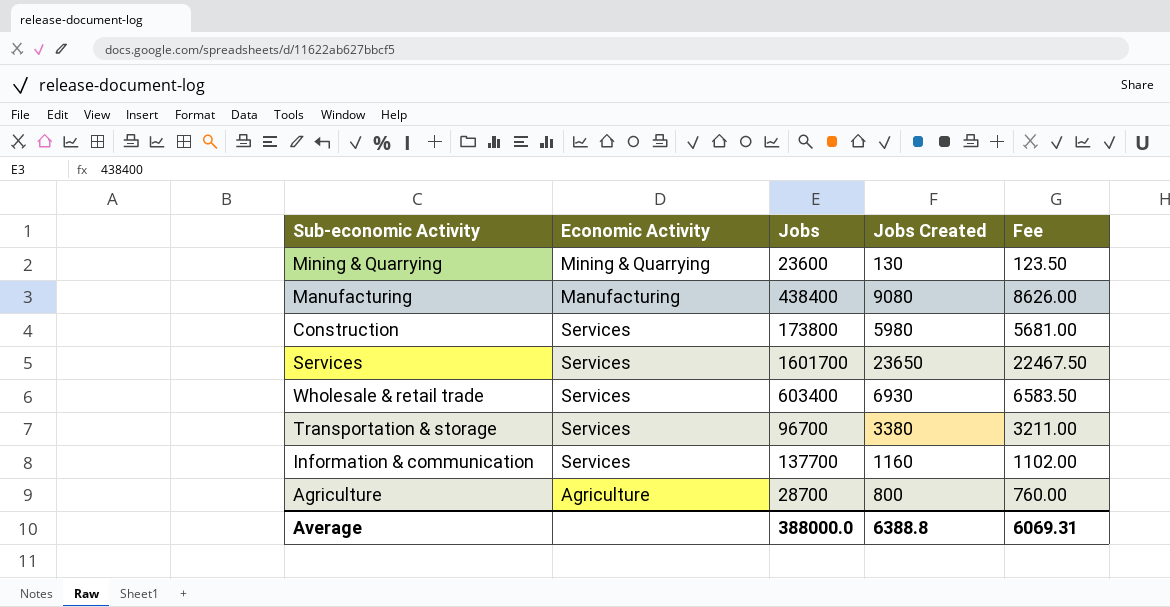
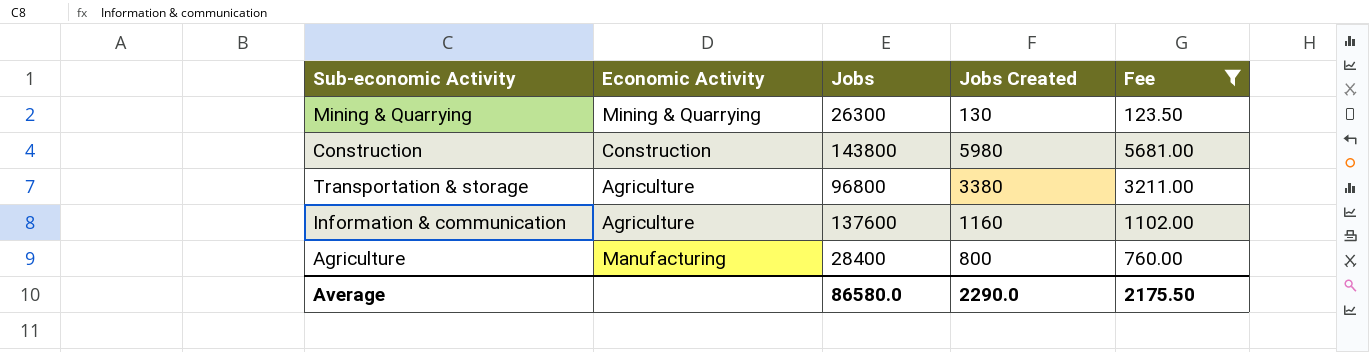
filter: none -> Fee <= 5681.00
Mining & Quarrying | Jobs: 23600 -> 26300
Construction | Economic Activity: Services -> Construction
Construction | Jobs: 173800 -> 143800
Transportation & storage | Economic Activity: Services -> Agriculture
Transportation & storage | Jobs: 96700 -> 96800
Information & communication | Economic Activity: Services -> Agriculture
Information & communication | Jobs: 137700 -> 137600
Agriculture | Economic Activity: Agriculture -> Manufacturing
Agriculture | Jobs: 28700 -> 28400
Average | Jobs: 388000.0 -> 86580.0
Average | Jobs Created: 6388.8 -> 2290.0
Average | Fee: 6069.31 -> 2175.50

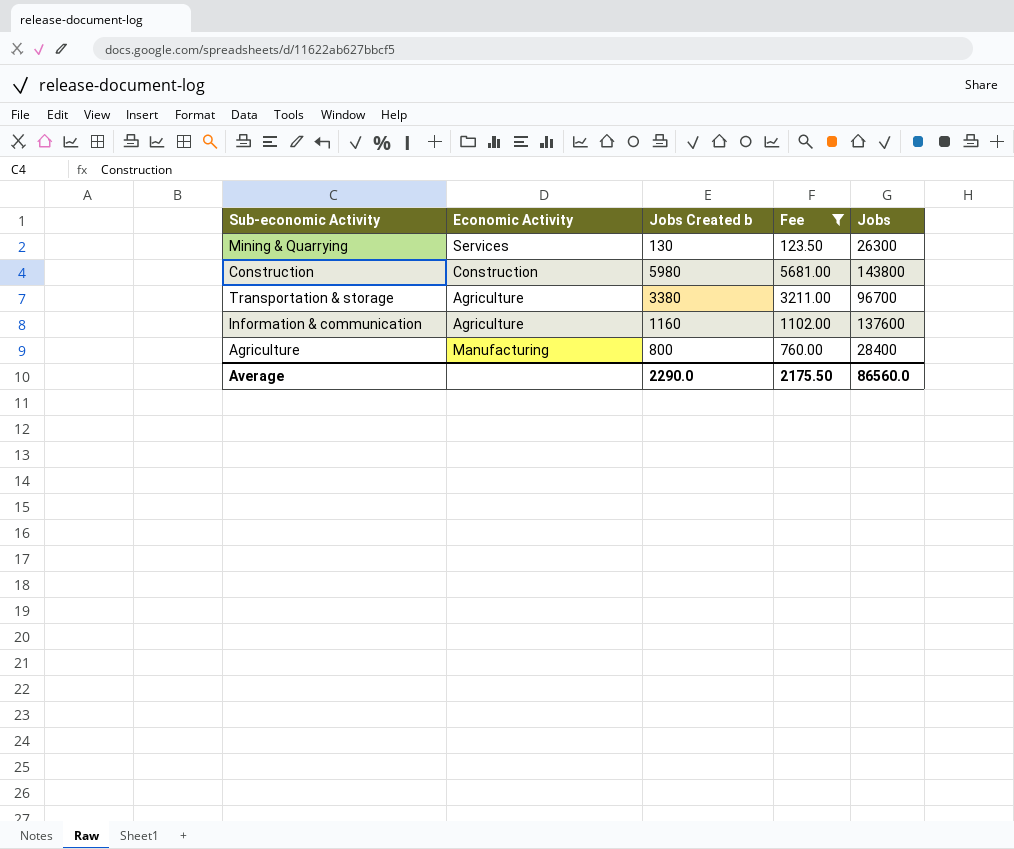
column name: Jobs Created -> Jobs Created b
column Jobs | position: 3 -> 5
Mining & Quarrying | Economic Activity: Mining & Quarrying -> Services
Transportation & storage | Jobs: 96800 -> 96700
Average | Jobs: 86580.0 -> 86560.0

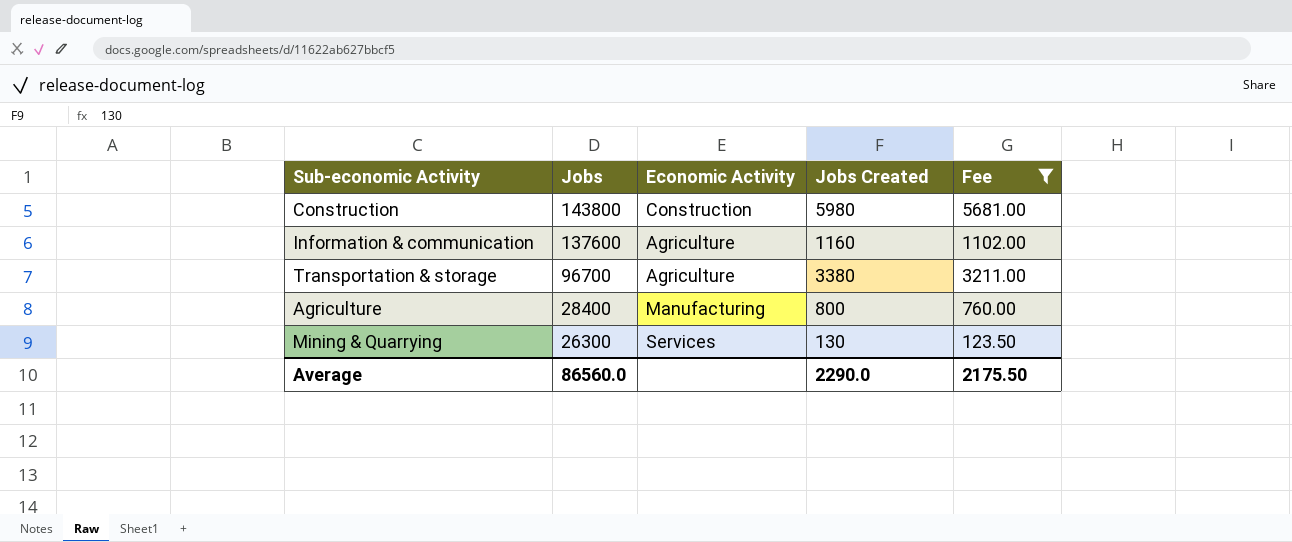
row order: none -> Jobs descending
column Jobs | position: 5 -> 2
column name: Jobs Created b -> Jobs Created

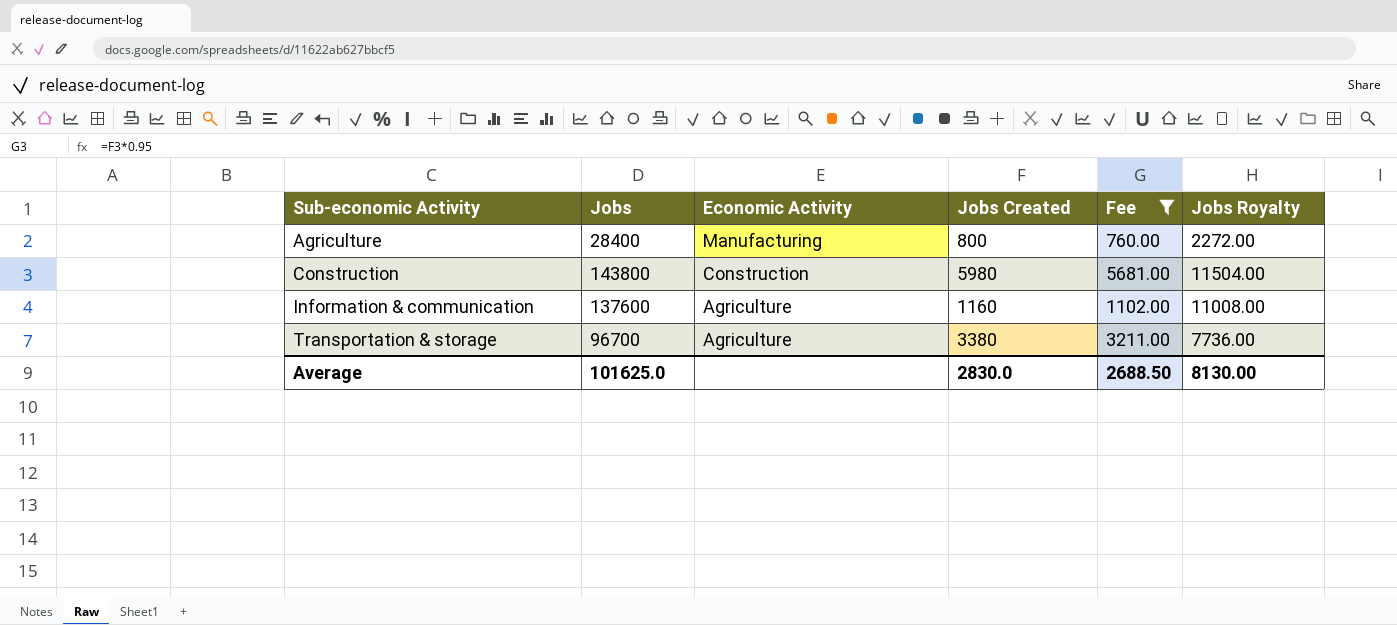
row order: Jobs descending -> Sub-economic Activity ascending
column Jobs Royalty | formula: none -> [Jobs] * 0.08
row Mining & Quarrying: 26300 | Services | 130 | 123.50 -> none
Average | Jobs: 86560.0 -> 101625.0
Average | Jobs Created: 2290.0 -> 2830.0
Average | Fee: 2175.50 -> 2688.50

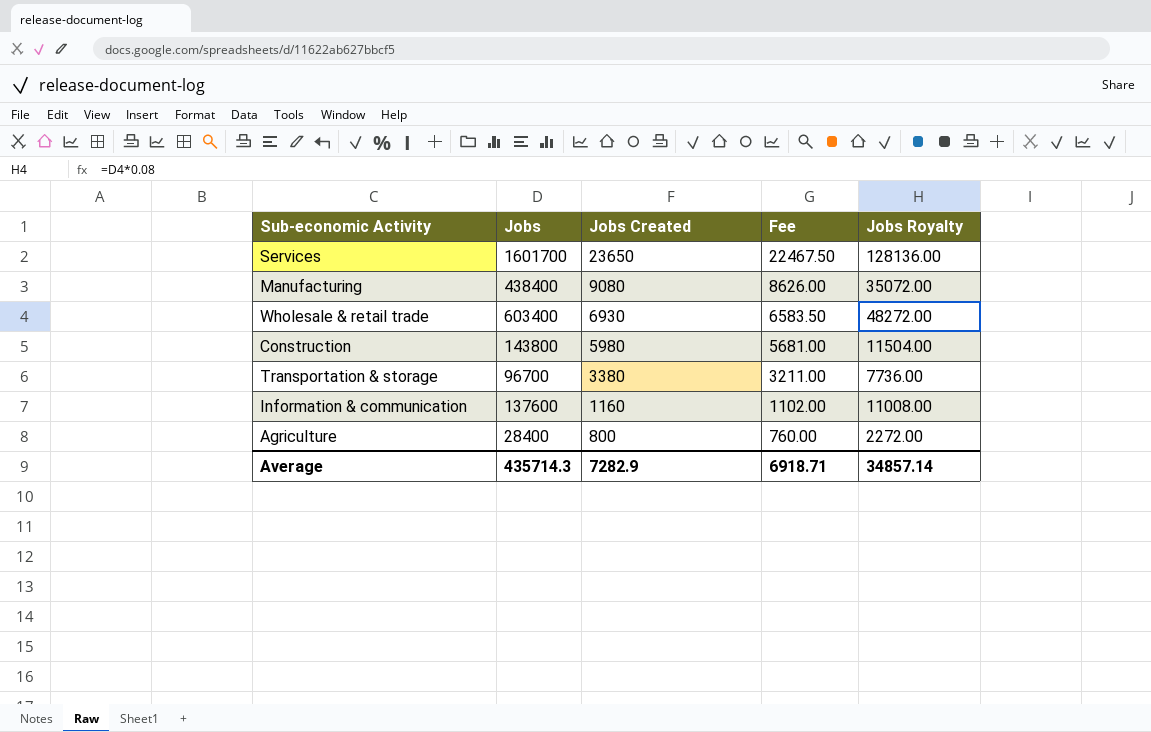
filter: Fee <= 5681.00 -> none
row order: Sub-economic Activity ascending -> Jobs Created descending
column Economic Activity | position: 3 -> none
Average | Jobs: 101625.0 -> 435714.3
Average | Jobs Created: 2830.0 -> 7282.9
Average | Fee: 2688.50 -> 6918.71
Average | Jobs Royalty: 8130.00 -> 34857.14

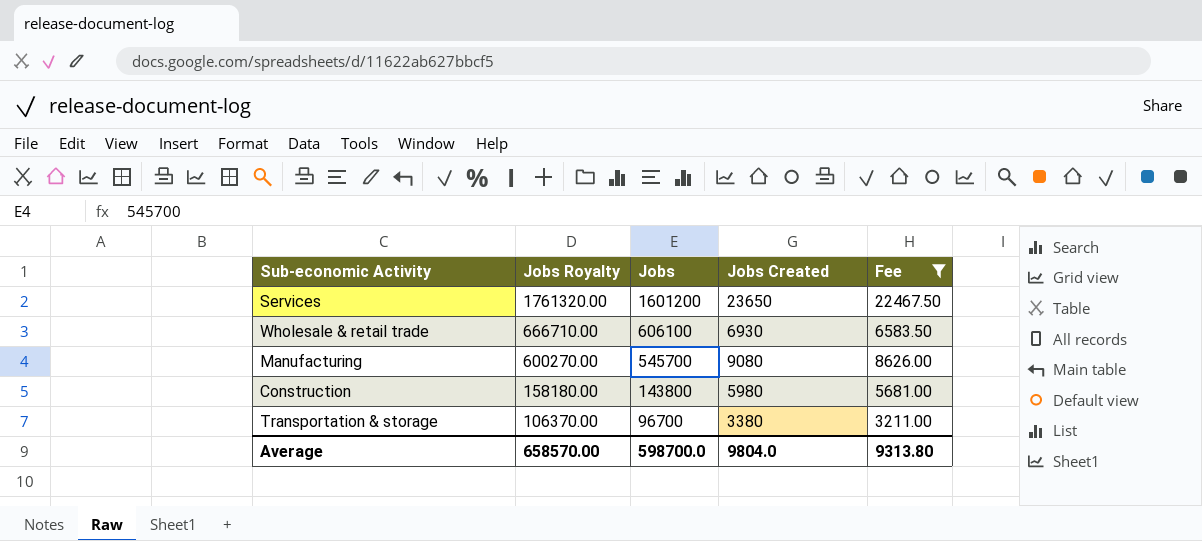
filter: none -> Fee >= 3211.00
row order: Jobs Created descending -> Jobs Royalty descending
column Jobs Royalty | formula: [Jobs] * 0.08 -> [Jobs] * 1.1
column Jobs Royalty | position: 5 -> 2
Services | Jobs: 1601700 -> 1601200
Wholesale & retail trade | Jobs: 603400 -> 606100
Manufacturing | Jobs: 438400 -> 545700
Average | Jobs Royalty: 34857.14 -> 658570.00
Average | Jobs: 435714.3 -> 598700.0
Average | Jobs Created: 7282.9 -> 9804.0
Average | Fee: 6918.71 -> 9313.80

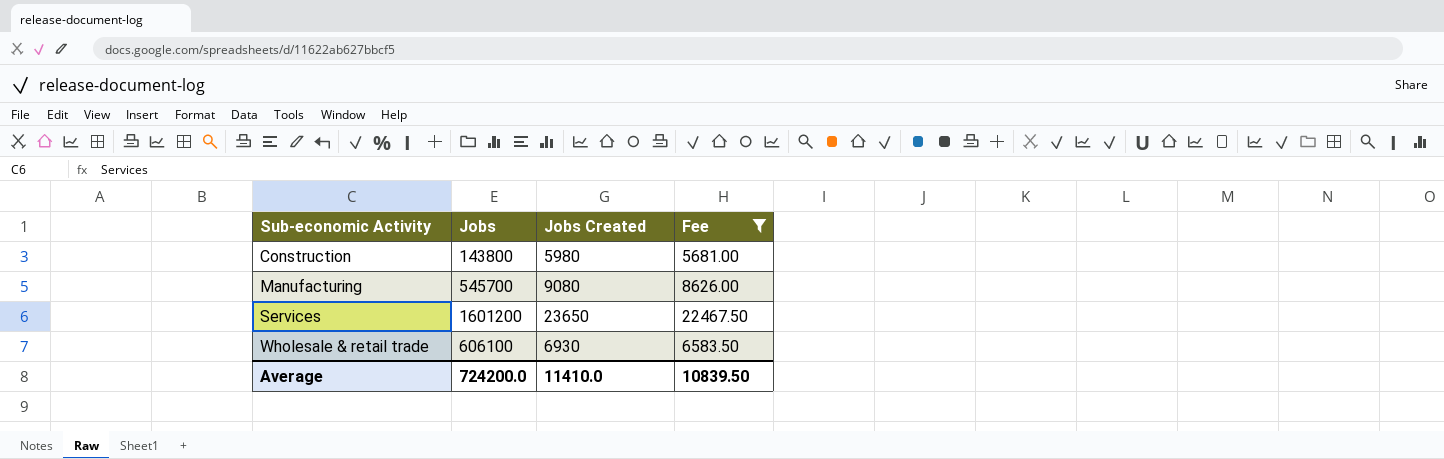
row order: Jobs Royalty descending -> Sub-economic Activity ascending
column Jobs Royalty | formula: [Jobs] * 1.1 -> none
row Transportation & storage: 106370.00 | 96700 | 3380 | 3211.00 -> none
Average | Jobs: 598700.0 -> 724200.0
Average | Jobs Created: 9804.0 -> 11410.0
Average | Fee: 9313.80 -> 10839.50

